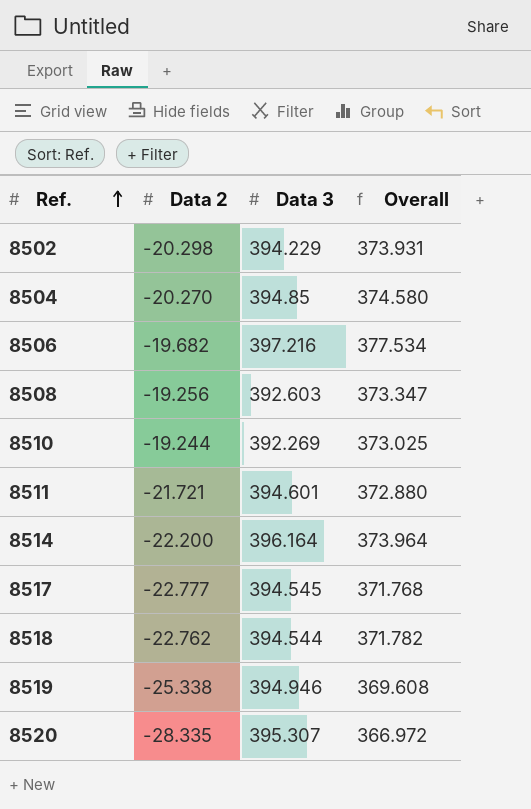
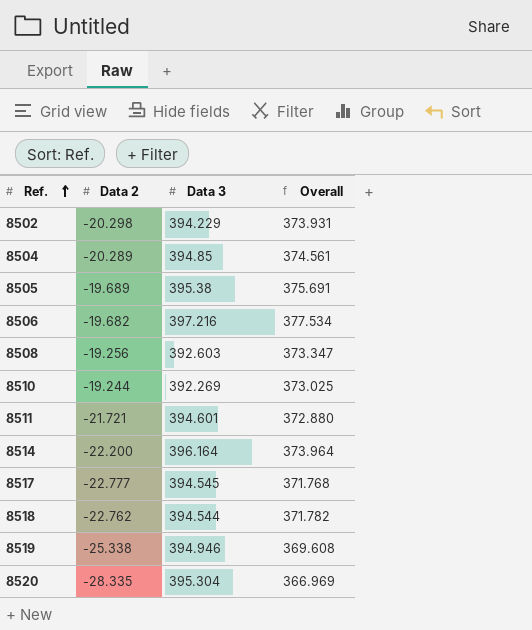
8504 | Data 2: -20.270 -> -20.289
8504 | Overall: 374.580 -> 374.561
row 8505: none -> -19.689 | 395.38 | 375.691
8520 | Data 3: 395.307 -> 395.304
8520 | Overall: 366.972 -> 366.969

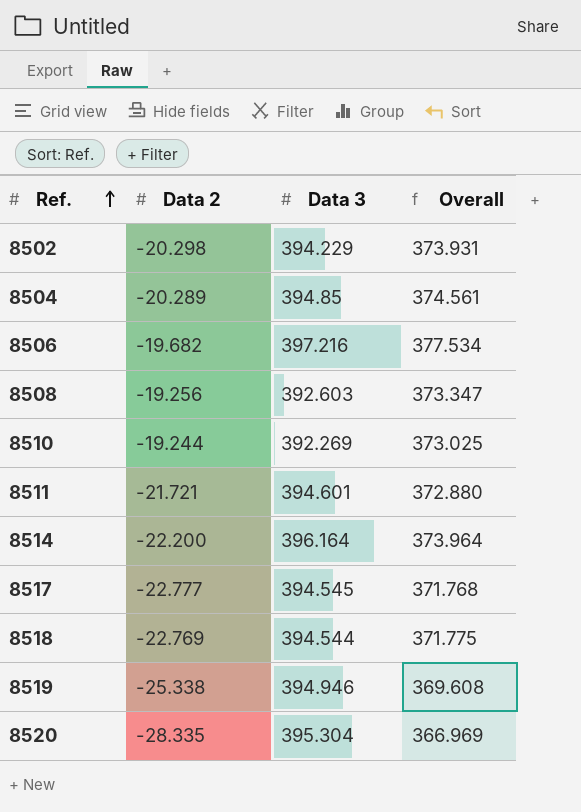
row 8505: -19.689 | 395.38 | 375.691 -> none
8518 | Data 2: -22.762 -> -22.769
8518 | Overall: 371.782 -> 371.775

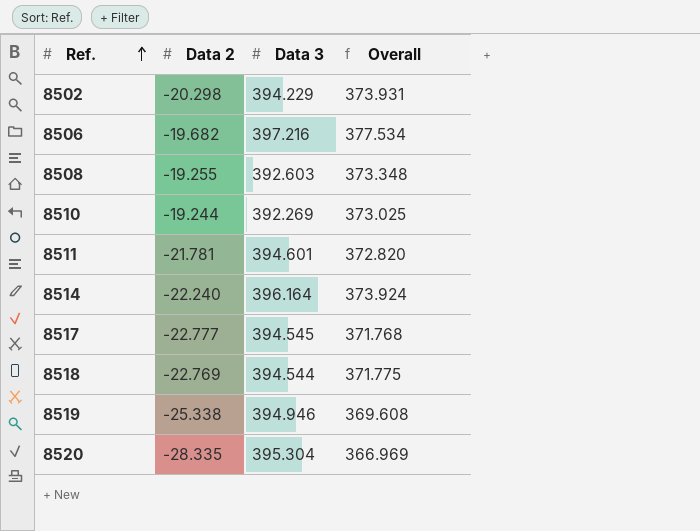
row 8504: -20.289 | 394.85 | 374.561 -> none
8508 | Data 2: -19.256 -> -19.255
8508 | Overall: 373.347 -> 373.348
8511 | Data 2: -21.721 -> -21.781
8511 | Overall: 372.880 -> 372.820
8514 | Data 2: -22.200 -> -22.240
8514 | Overall: 373.964 -> 373.924

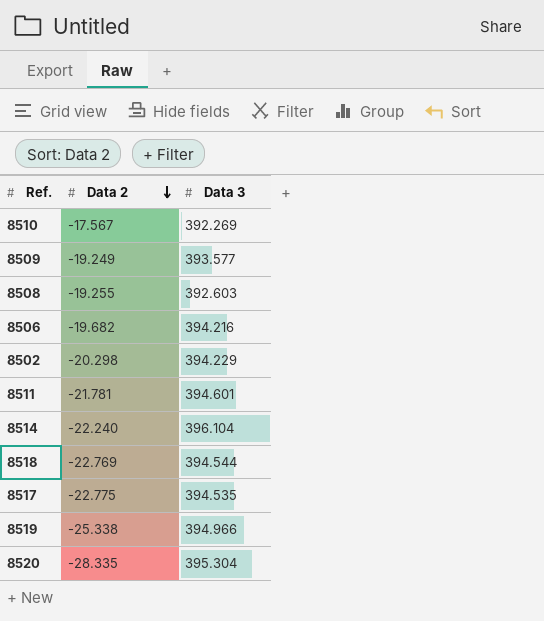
row order: Ref. ascending -> Data 2 descending
column Overall | formula: [Data 2] + [Data 3] -> none
8510 | Data 2: -19.244 -> -17.567
row 8509: none -> -19.249 | 393.577
8506 | Data 3: 397.216 -> 394.216
8514 | Data 3: 396.164 -> 396.104
8517 | Data 2: -22.777 -> -22.775
8517 | Data 3: 394.545 -> 394.535
8519 | Data 3: 394.946 -> 394.966

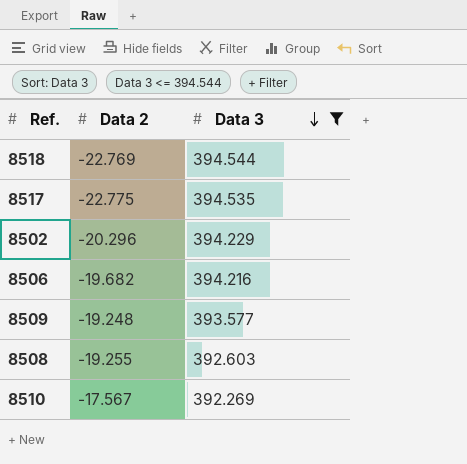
filter: none -> Data 3 <= 394.544
row order: Data 2 descending -> Data 3 descending
8502 | Data 2: -20.298 -> -20.296
8509 | Data 2: -19.249 -> -19.248

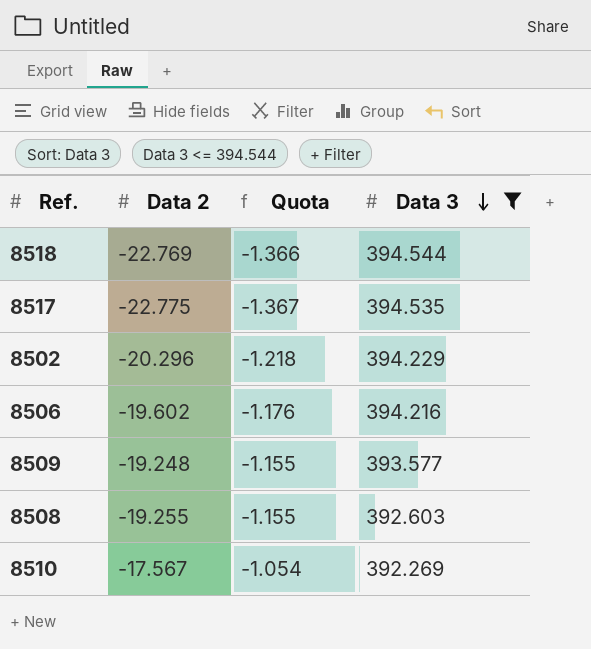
column Quota | formula: none -> [Data 2] * 0.06
8506 | Data 2: -19.682 -> -19.602

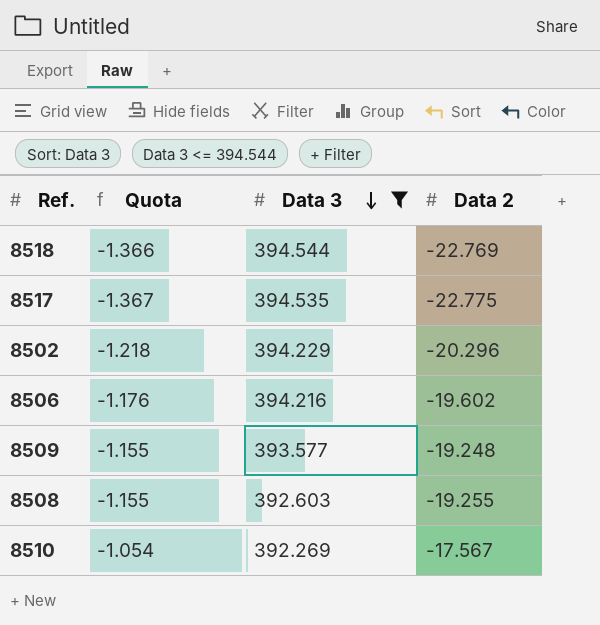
column Data 2 | position: 2 -> 4

